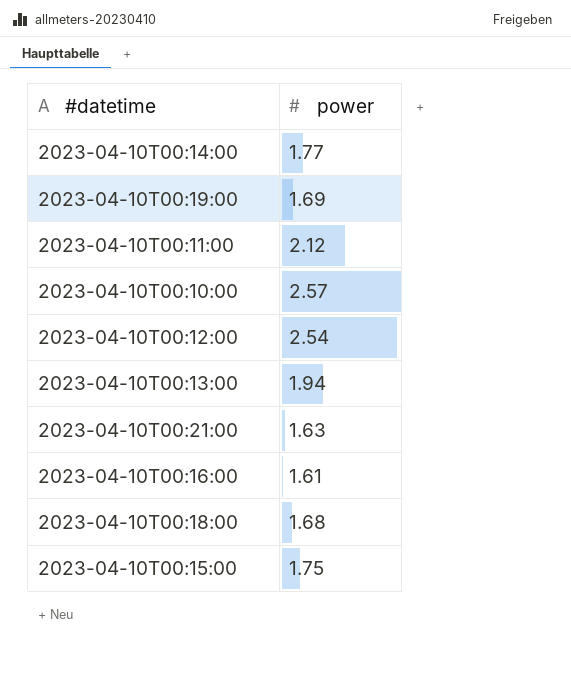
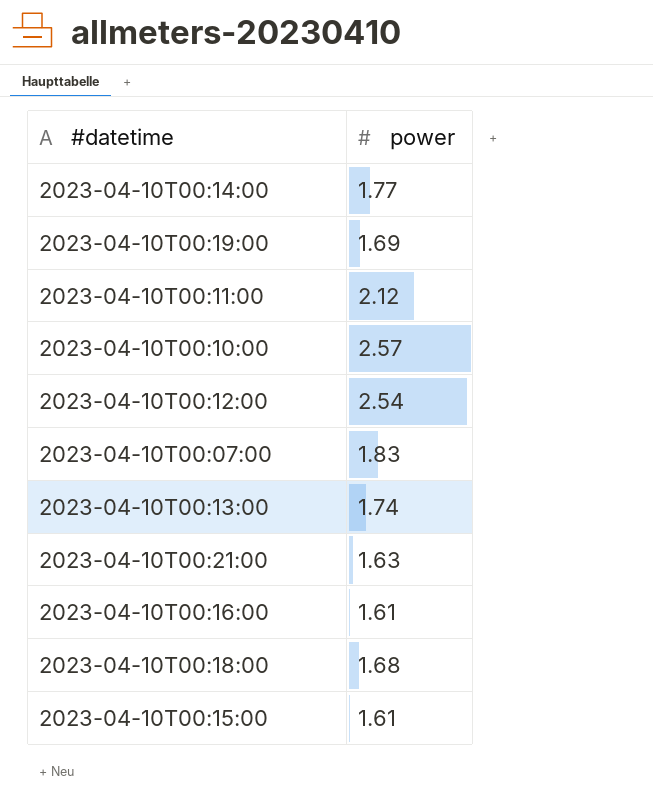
row 2023-04-10T00:07:00: none -> 1.83
2023-04-10T00:13:00 | power: 1.94 -> 1.74
2023-04-10T00:15:00 | power: 1.75 -> 1.61

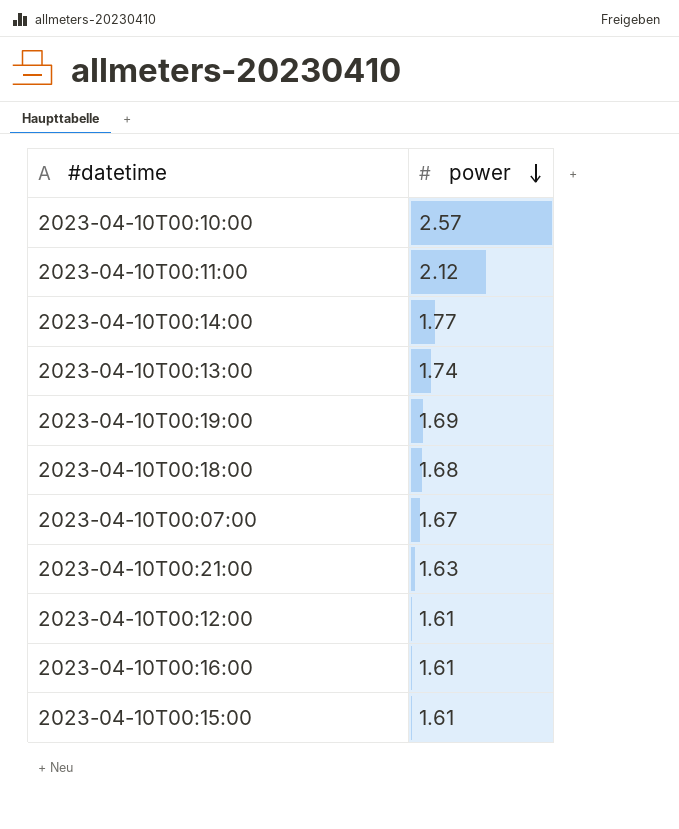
row order: none -> power descending
2023-04-10T00:07:00 | power: 1.83 -> 1.67
2023-04-10T00:12:00 | power: 2.54 -> 1.61

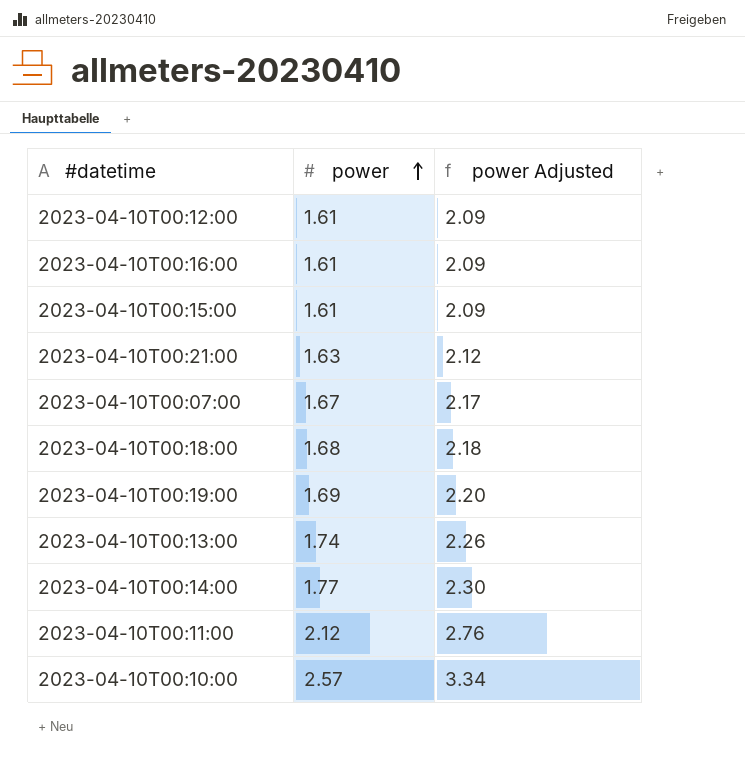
row order: power descending -> power ascending
column power Adjusted | formula: none -> [power] * 1.3

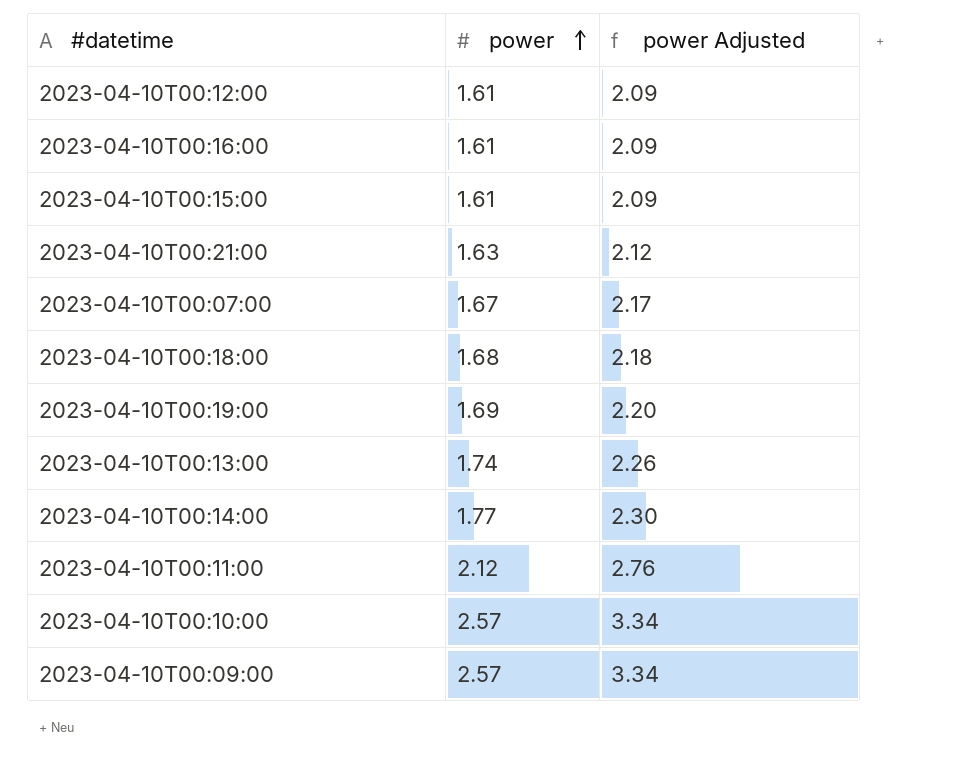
row 2023-04-10T00:09:00: none -> 2.57 | 3.34

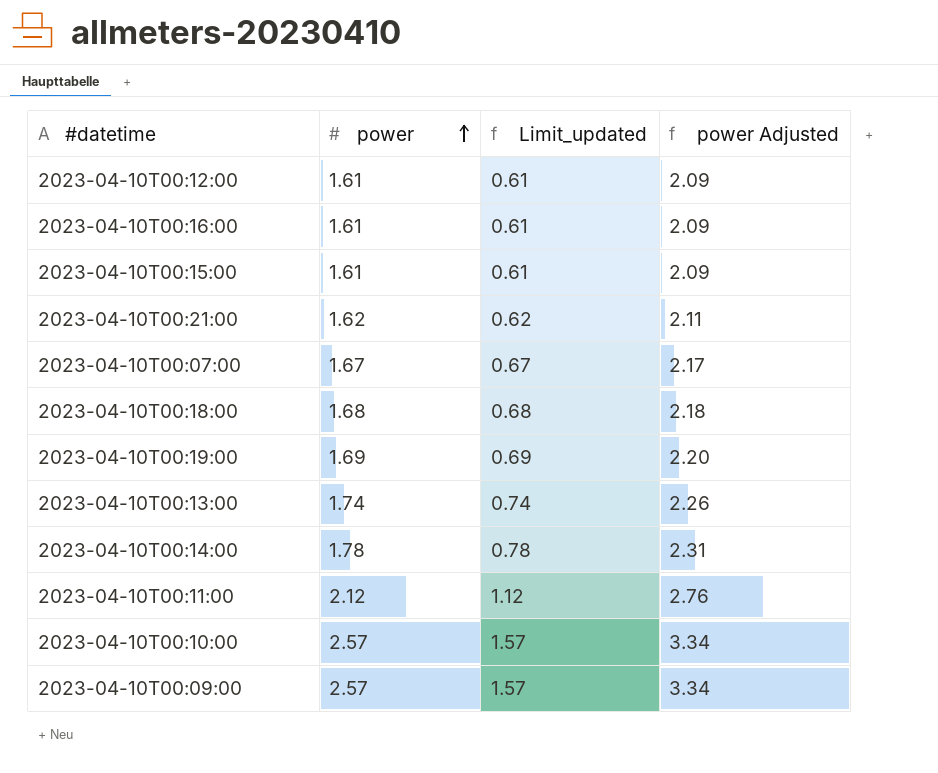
column Limit_updated | formula: none -> [power] - 1
2023-04-10T00:21:00 | power: 1.63 -> 1.62
2023-04-10T00:21:00 | power Adjusted: 2.12 -> 2.11
2023-04-10T00:14:00 | power: 1.77 -> 1.78
2023-04-10T00:14:00 | power Adjusted: 2.30 -> 2.31

